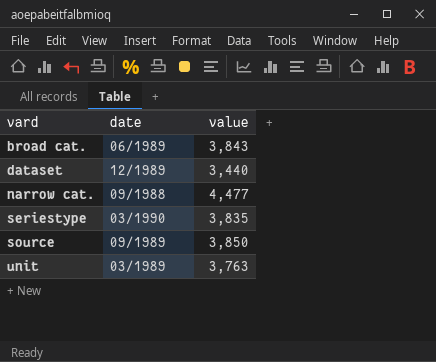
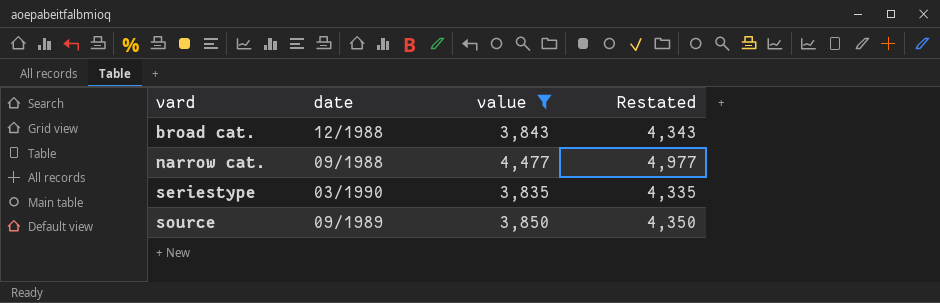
filter: none -> value >= 3,835
column Restated | formula: none -> [value] + 500
broad cat. | date: 06/1989 -> 12/1988

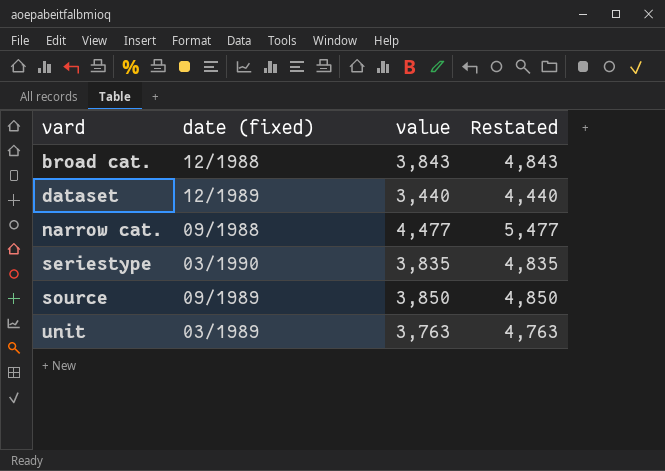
filter: value >= 3,835 -> none
column name: date -> date (fixed)
column Restated | formula: [value] + 500 -> [value] + 1000

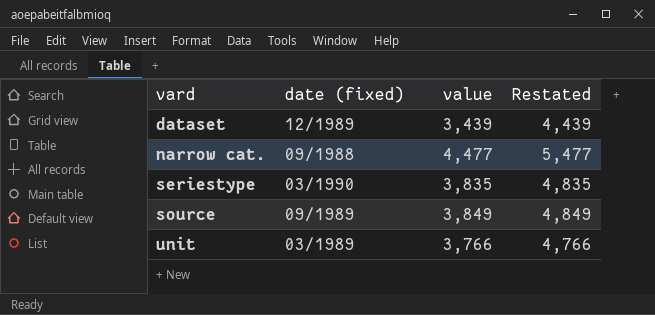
row broad cat.: 12/1988 | 3,843 | 4,843 -> none
dataset | value: 3,440 -> 3,439
dataset | Restated: 4,440 -> 4,439
source | value: 3,850 -> 3,849
source | Restated: 4,850 -> 4,849
unit | value: 3,763 -> 3,766
unit | Restated: 4,763 -> 4,766

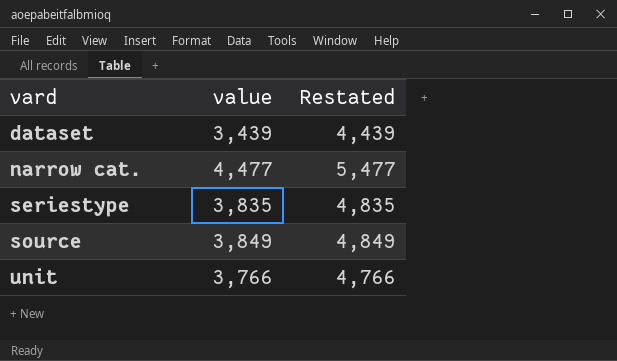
column date (fixed) | position: 2 -> none

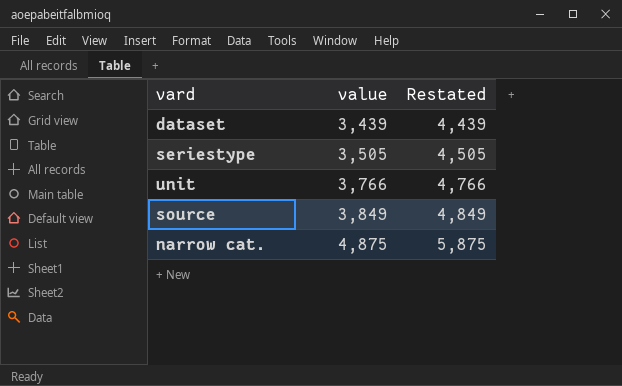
row order: vard ascending -> value ascending
seriestype | value: 3,835 -> 3,505
seriestype | Restated: 4,835 -> 4,505
narrow cat. | value: 4,477 -> 4,875
narrow cat. | Restated: 5,477 -> 5,875

